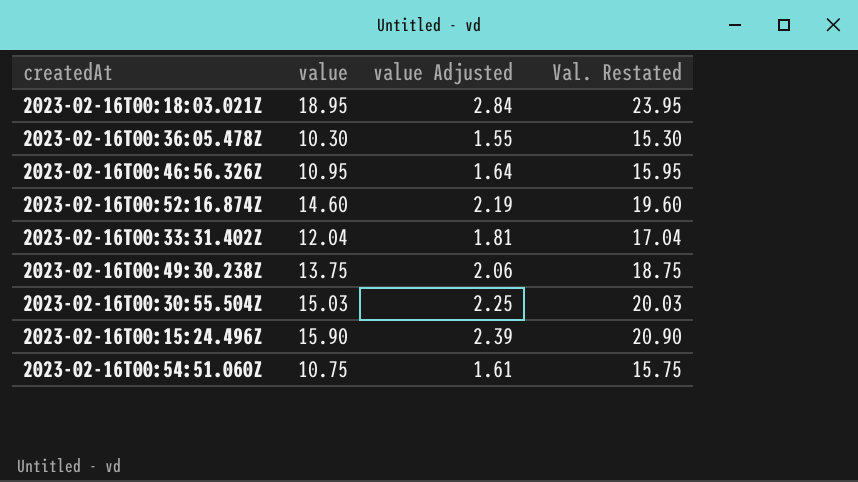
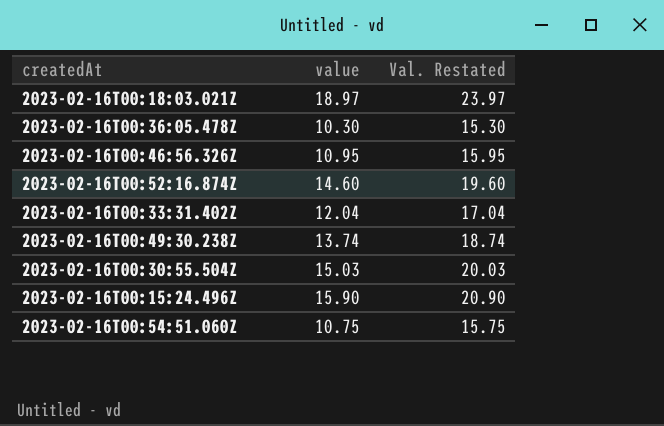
column value Adjusted | formula: [value] * 0.15 -> none
2023-02-16T00:18:03.021Z | value: 18.95 -> 18.97
2023-02-16T00:18:03.021Z | Val. Restated: 23.95 -> 23.97
2023-02-16T00:49:30.238Z | value: 13.75 -> 13.74
2023-02-16T00:49:30.238Z | Val. Restated: 18.75 -> 18.74

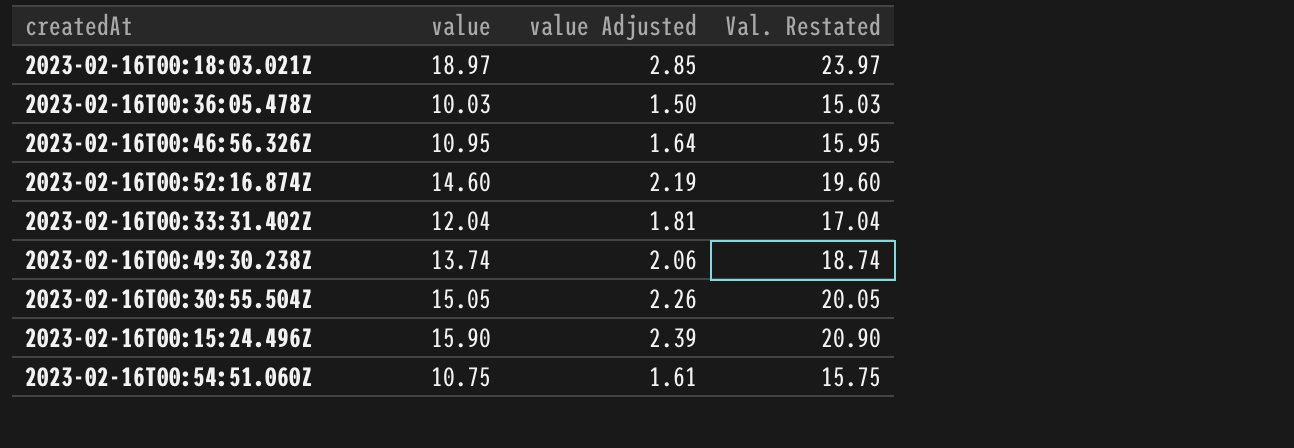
column value Adjusted | formula: none -> [value] * 0.15
2023-02-16T00:36:05.478Z | value: 10.30 -> 10.03
2023-02-16T00:36:05.478Z | Val. Restated: 15.30 -> 15.03
2023-02-16T00:30:55.504Z | value: 15.03 -> 15.05
2023-02-16T00:30:55.504Z | Val. Restated: 20.03 -> 20.05

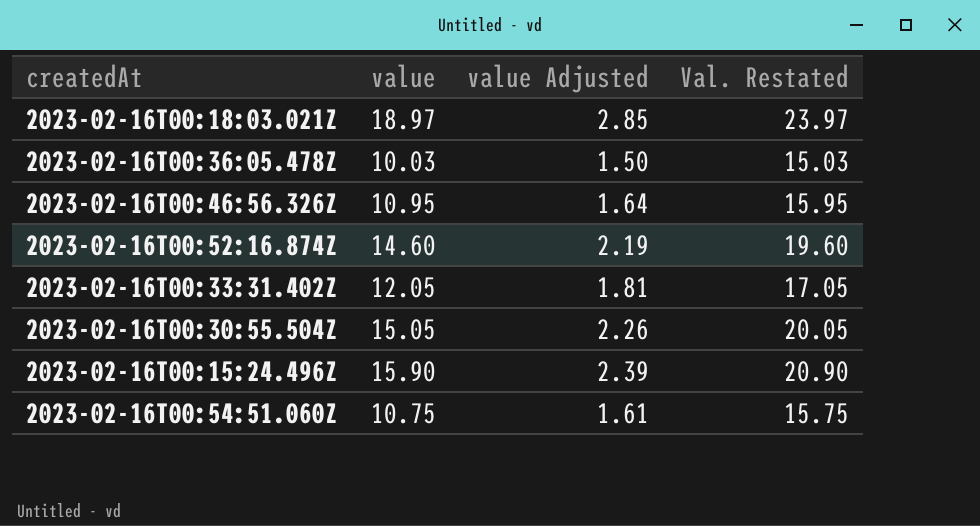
row 2023-02-16T00:49:30.238Z: 13.74 | 2.06 | 18.74 -> none
2023-02-16T00:33:31.402Z | value: 12.04 -> 12.05
2023-02-16T00:33:31.402Z | Val. Restated: 17.04 -> 17.05

